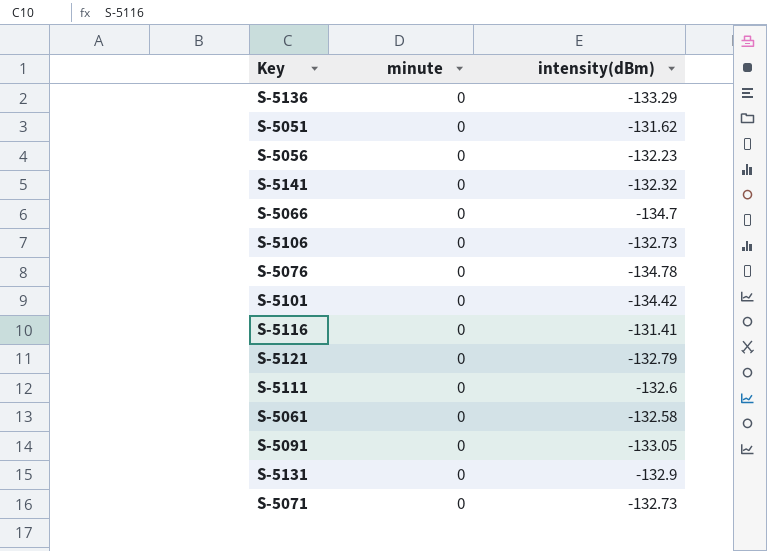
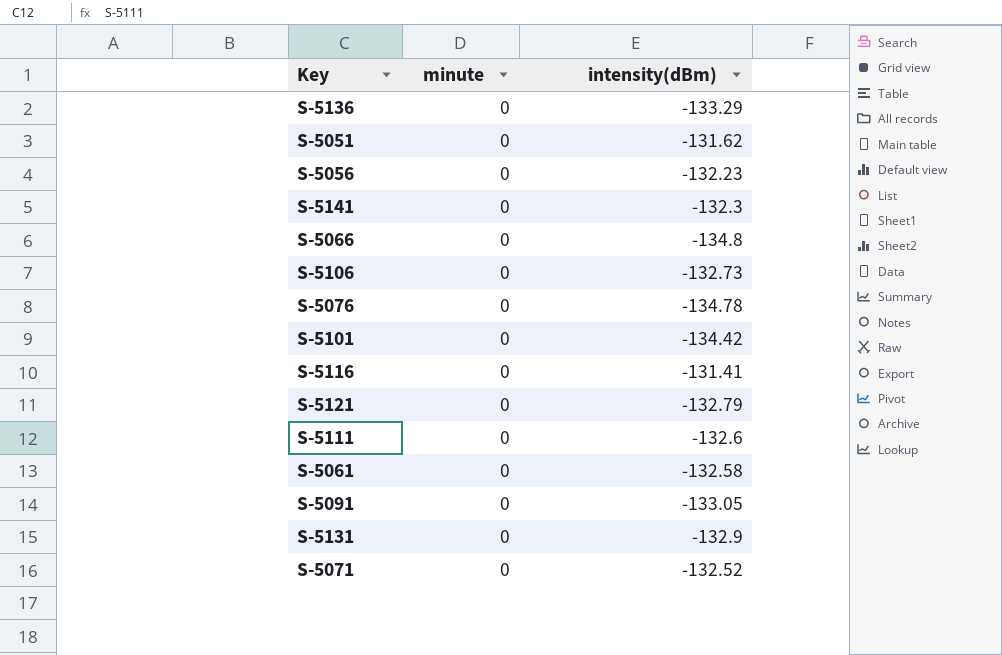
S-5141 | intensity(dBm): -132.32 -> -132.3
S-5066 | intensity(dBm): -134.7 -> -134.8
S-5071 | intensity(dBm): -132.73 -> -132.52

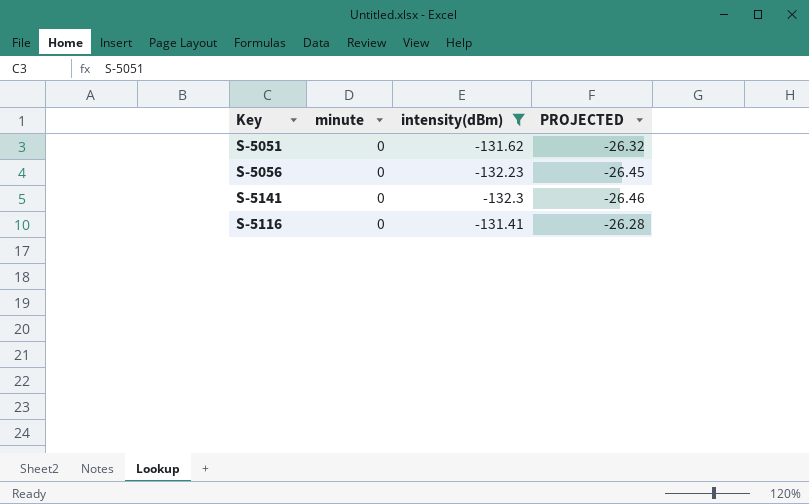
filter: none -> intensity(dBm) >= -132.3
column PROJECTED | formula: none -> [intensity(dBm)] * 0.2

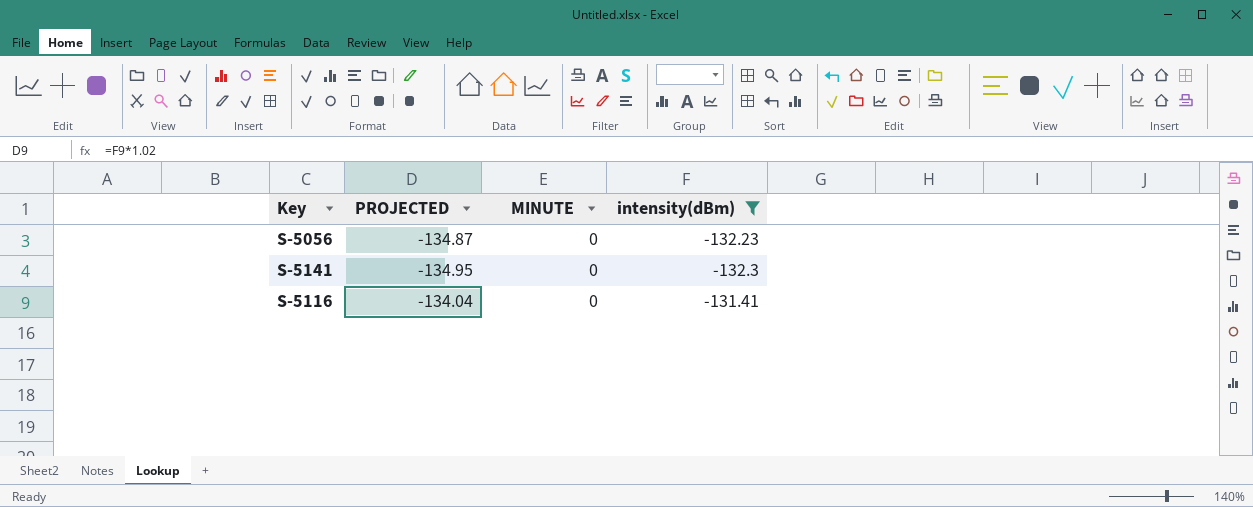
column PROJECTED | formula: [intensity(dBm)] * 0.2 -> [intensity(dBm)] * 1.02
column PROJECTED | position: 4 -> 2
column name: minute -> MINUTE
row S-5051: 0 | -131.62 | -26.32 -> none

